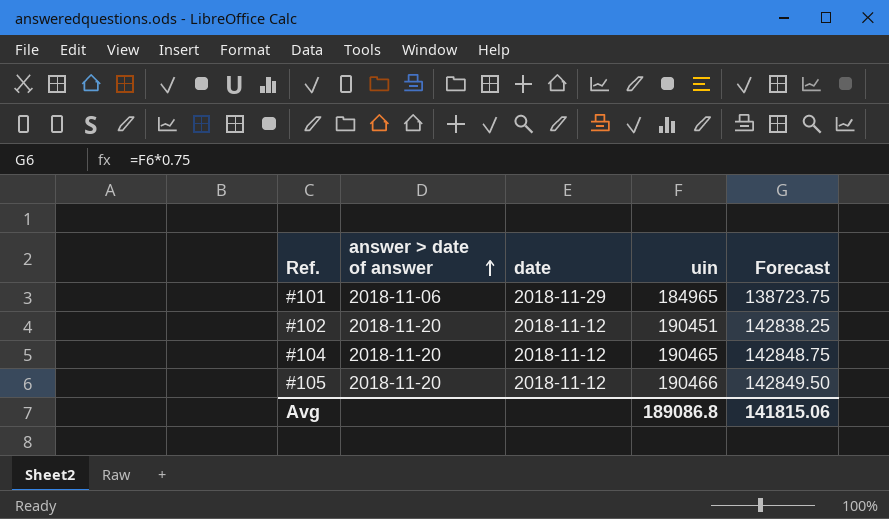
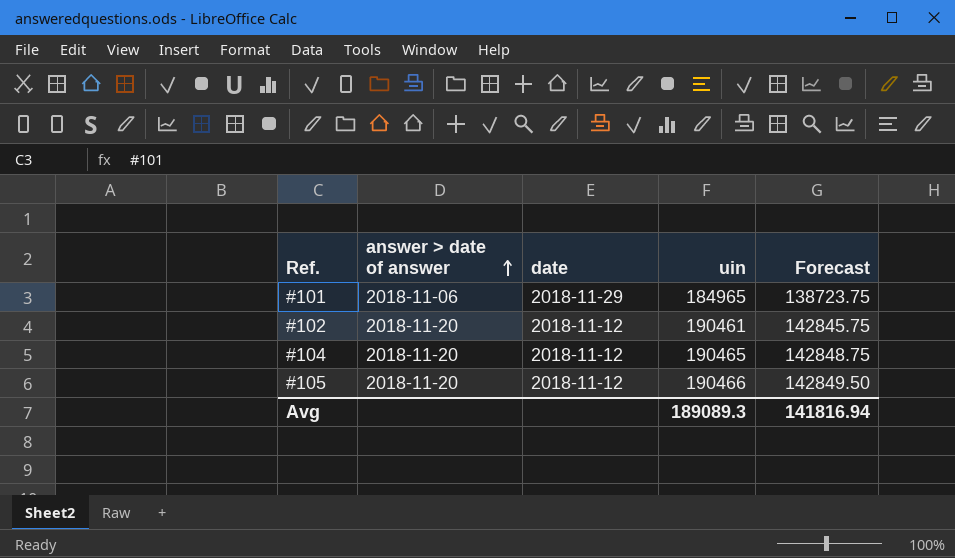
#102 | uin: 190451 -> 190461
#102 | Forecast: 142838.25 -> 142845.75
Avg | uin: 189086.8 -> 189089.3
Avg | Forecast: 141815.06 -> 141816.94

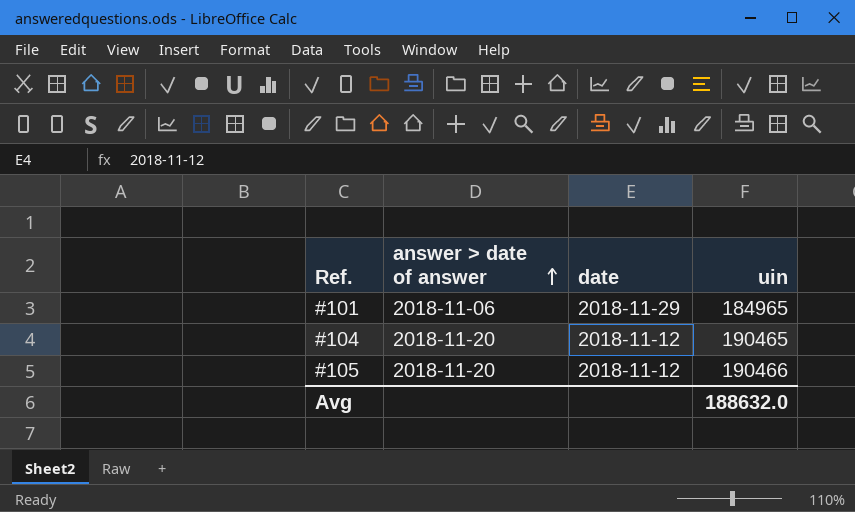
column Forecast | formula: [uin] * 0.75 -> none
row #102: 2018-11-20 | 2018-11-12 | 190461 | 142845.75 -> none
Avg | uin: 189089.3 -> 188632.0

